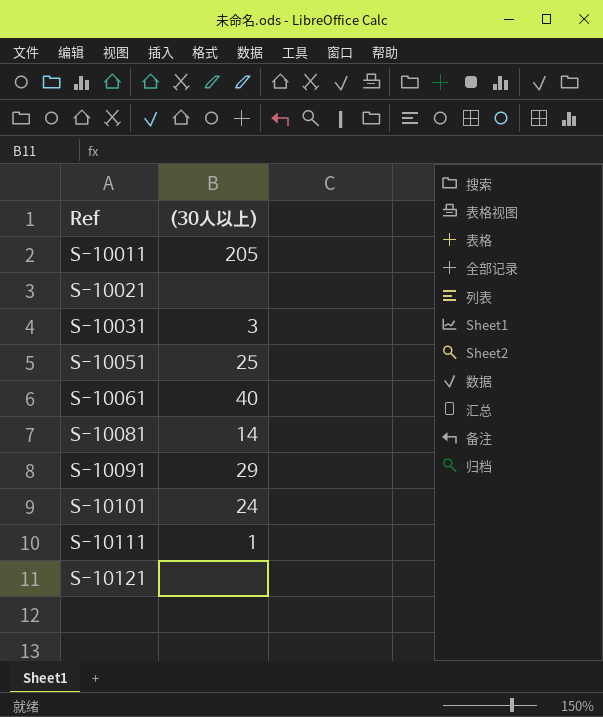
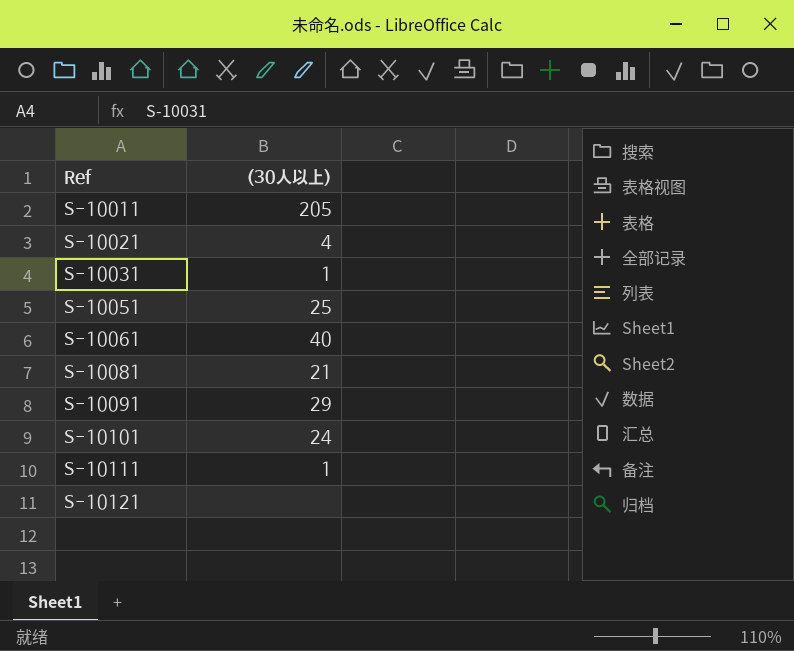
S-10021 | (30人以上): none -> 4
S-10031 | (30人以上): 3 -> 1
S-10081 | (30人以上): 14 -> 21

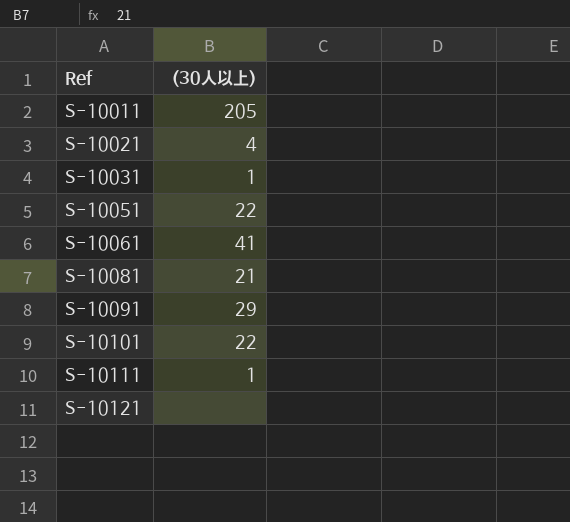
S-10051 | (30人以上): 25 -> 22
S-10061 | (30人以上): 40 -> 41
S-10101 | (30人以上): 24 -> 22

